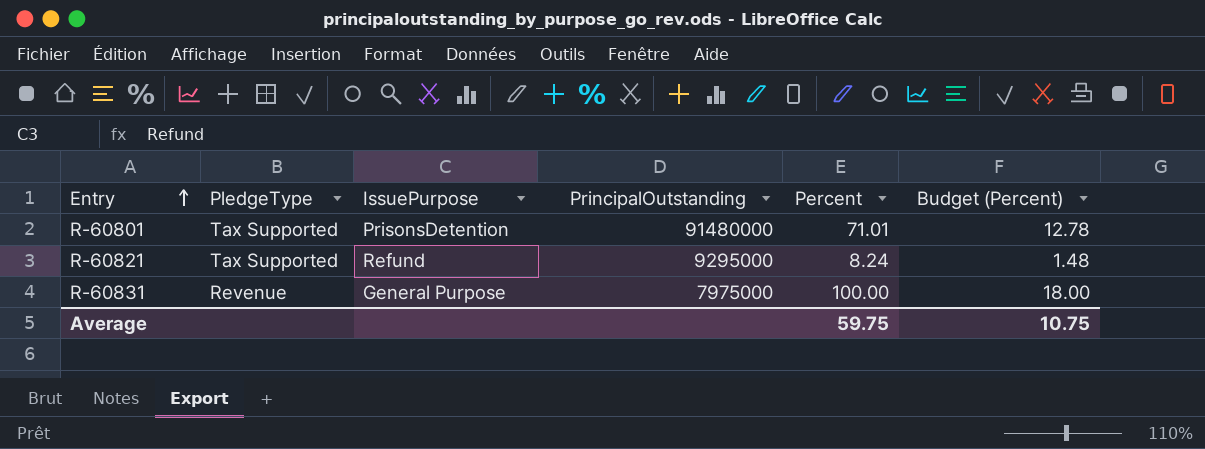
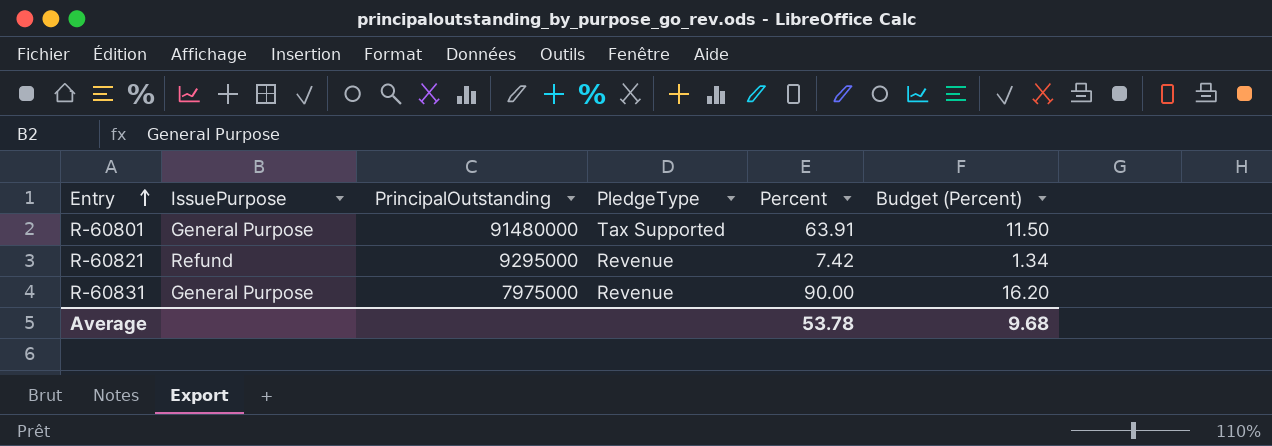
column PledgeType | position: 2 -> 4
R-60801 | IssuePurpose: PrisonsDetention -> General Purpose
R-60801 | Percent: 71.01 -> 63.91
R-60801 | Budget (Percent): 12.78 -> 11.50
R-60821 | PledgeType: Tax Supported -> Revenue
R-60821 | Percent: 8.24 -> 7.42
R-60821 | Budget (Percent): 1.48 -> 1.34
R-60831 | Percent: 100.00 -> 90.00
R-60831 | Budget (Percent): 18.00 -> 16.20
Average | Percent: 59.75 -> 53.78
Average | Budget (Percent): 10.75 -> 9.68

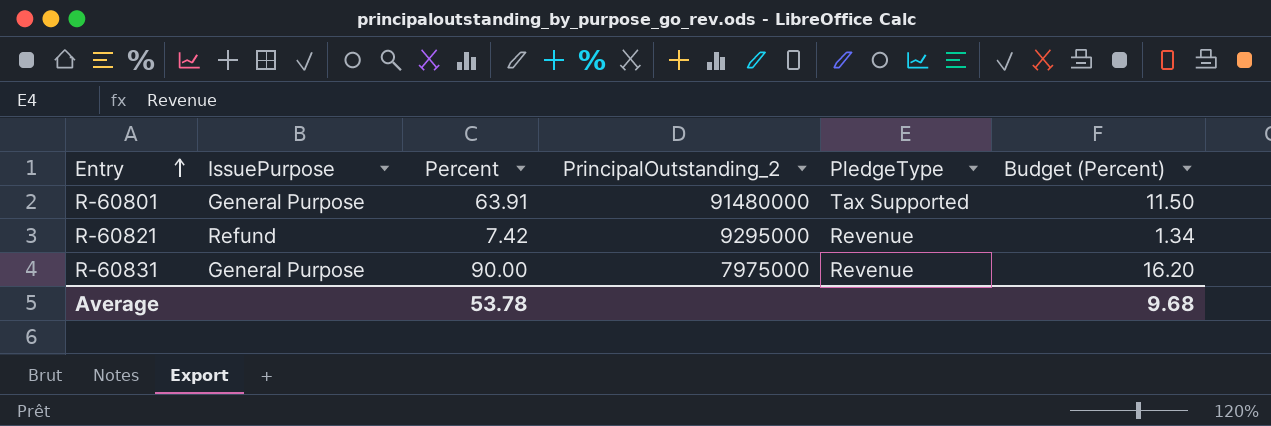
column Percent | position: 5 -> 3
column name: PrincipalOutstanding -> PrincipalOutstanding_2

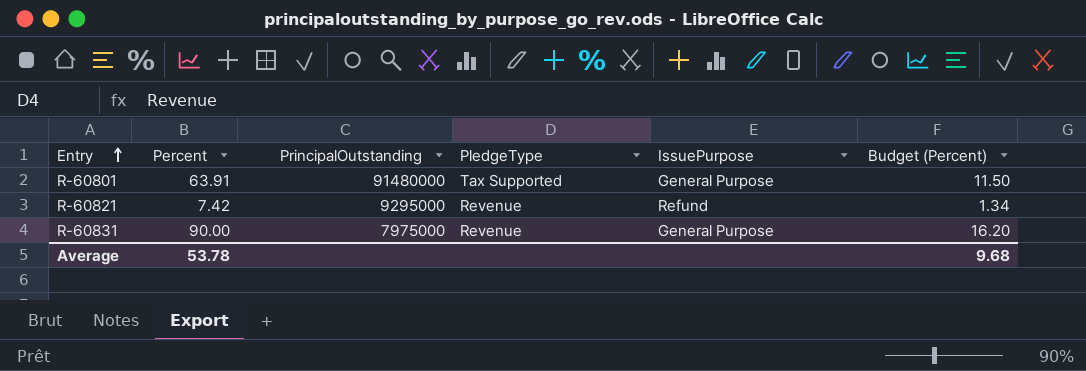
column name: PrincipalOutstanding_2 -> PrincipalOutstanding
column IssuePurpose | position: 2 -> 5

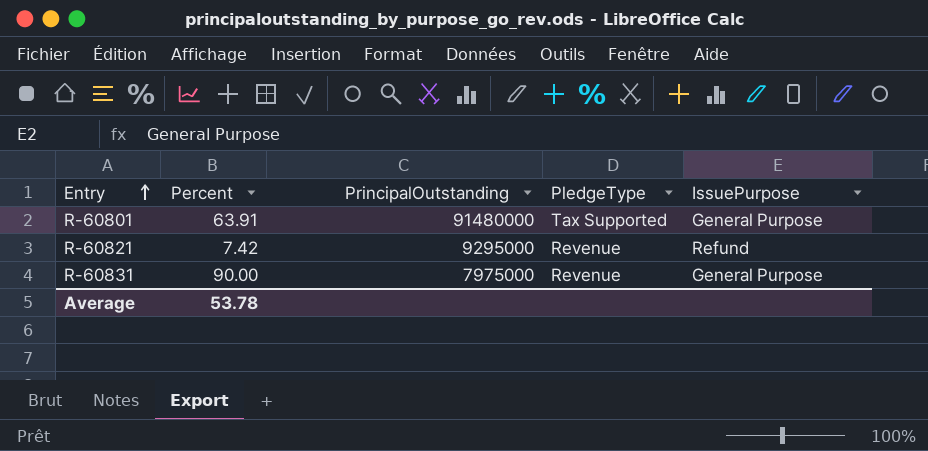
column Budget (Percent) | formula: [Percent] * 0.18 -> none

